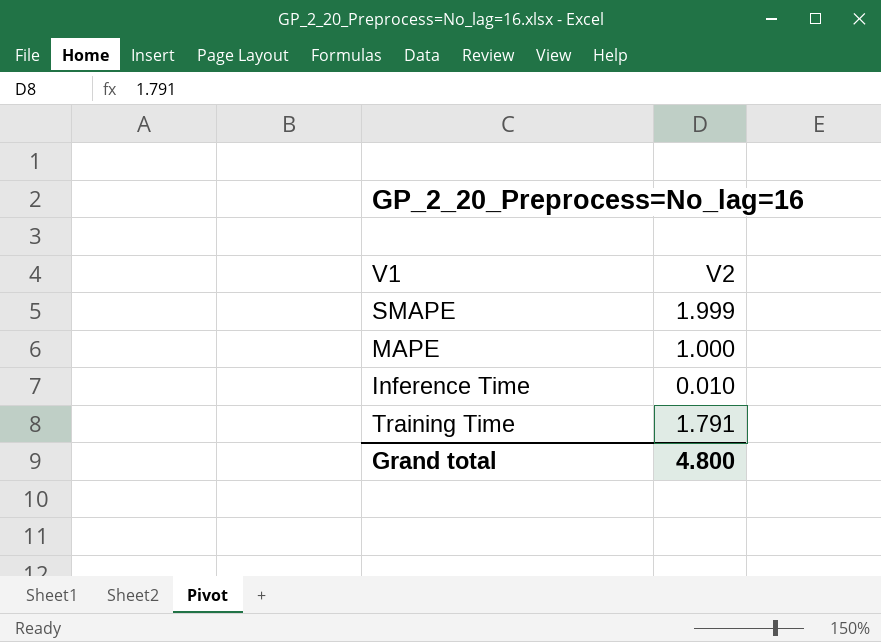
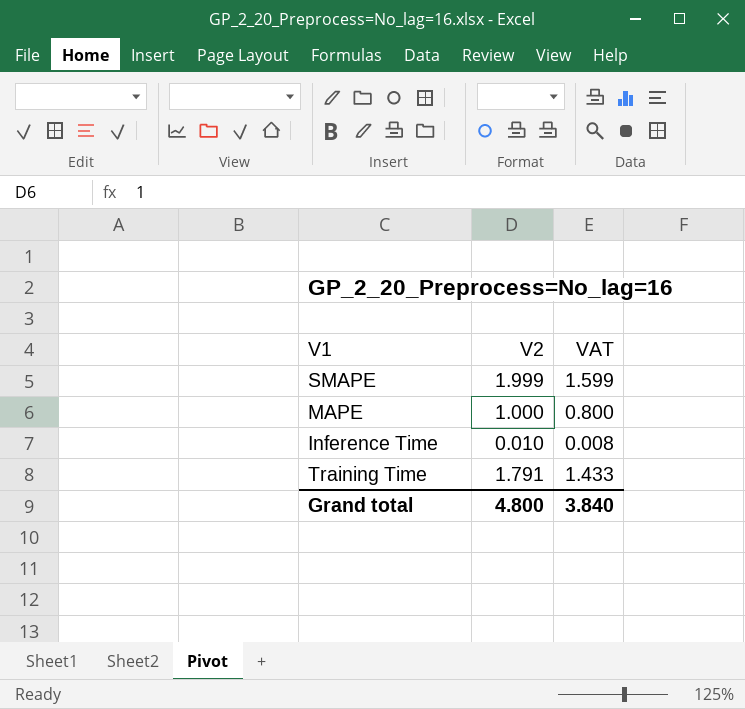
column VAT | formula: none -> [V2] * 0.8

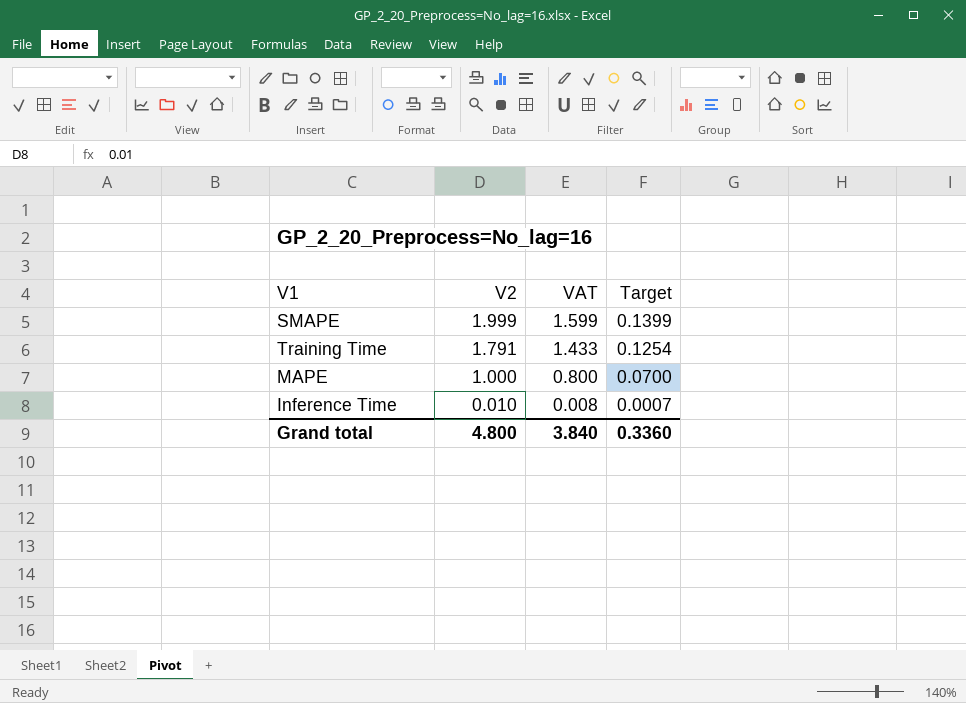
row order: none -> V2 descending
column Target | formula: none -> [V2] * 0.07

